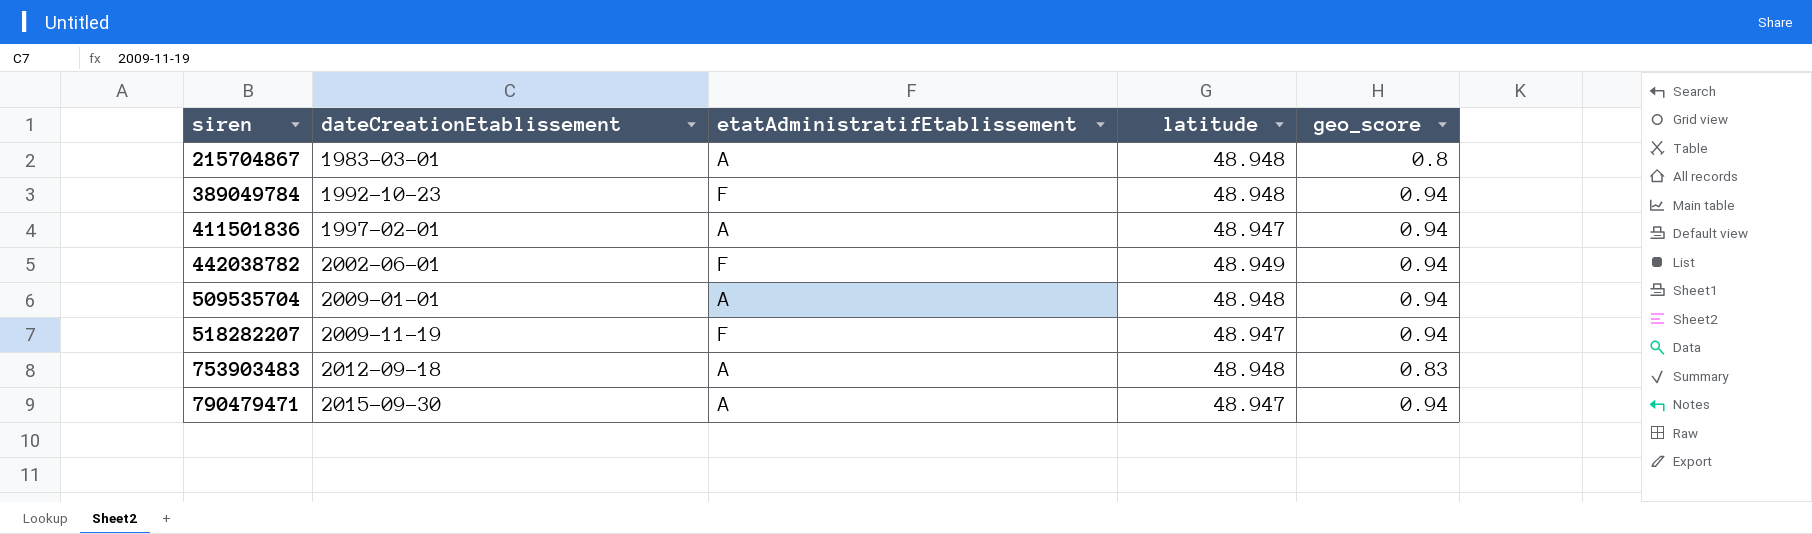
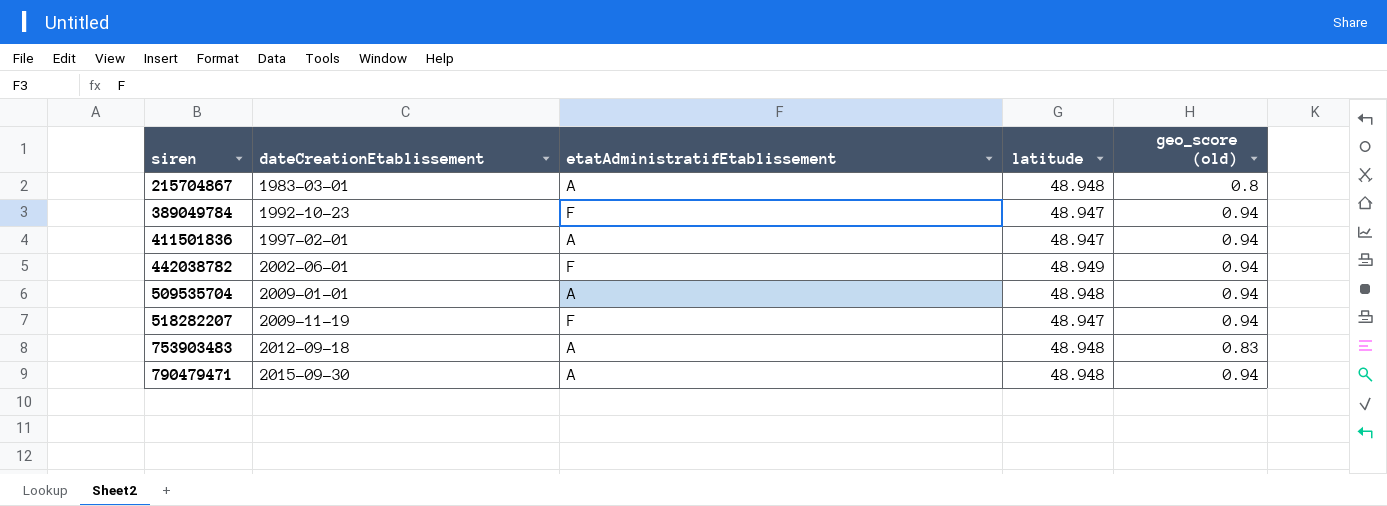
column name: geo_score -> geo_score (old)
389049784 | latitude: 48.948 -> 48.947
790479471 | latitude: 48.947 -> 48.948

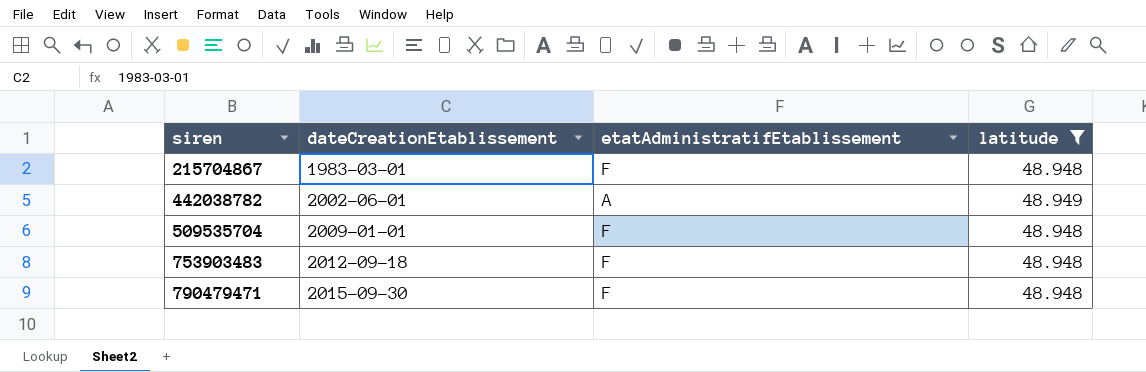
filter: none -> latitude != 48.947
column geo_score (old) | position: 5 -> none
215704867 | etatAdministratifEtablissement: A -> F
442038782 | etatAdministratifEtablissement: F -> A
509535704 | etatAdministratifEtablissement: A -> F
753903483 | etatAdministratifEtablissement: A -> F
790479471 | etatAdministratifEtablissement: A -> F

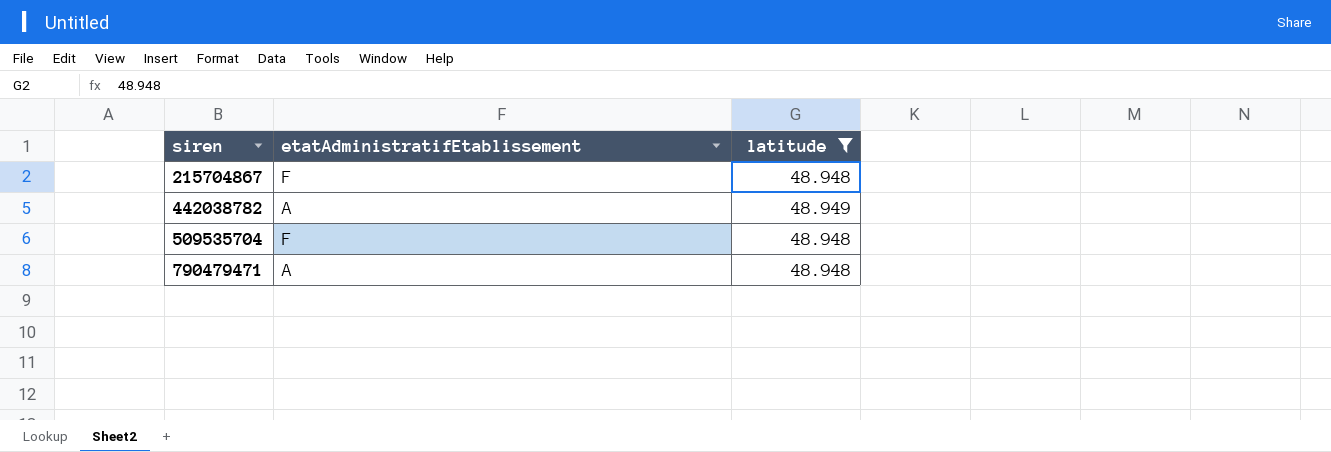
column dateCreationEtablissement | position: 2 -> none
row 753903483: 2012-09-18 | F | 48.948 -> none
790479471 | etatAdministratifEtablissement: F -> A

